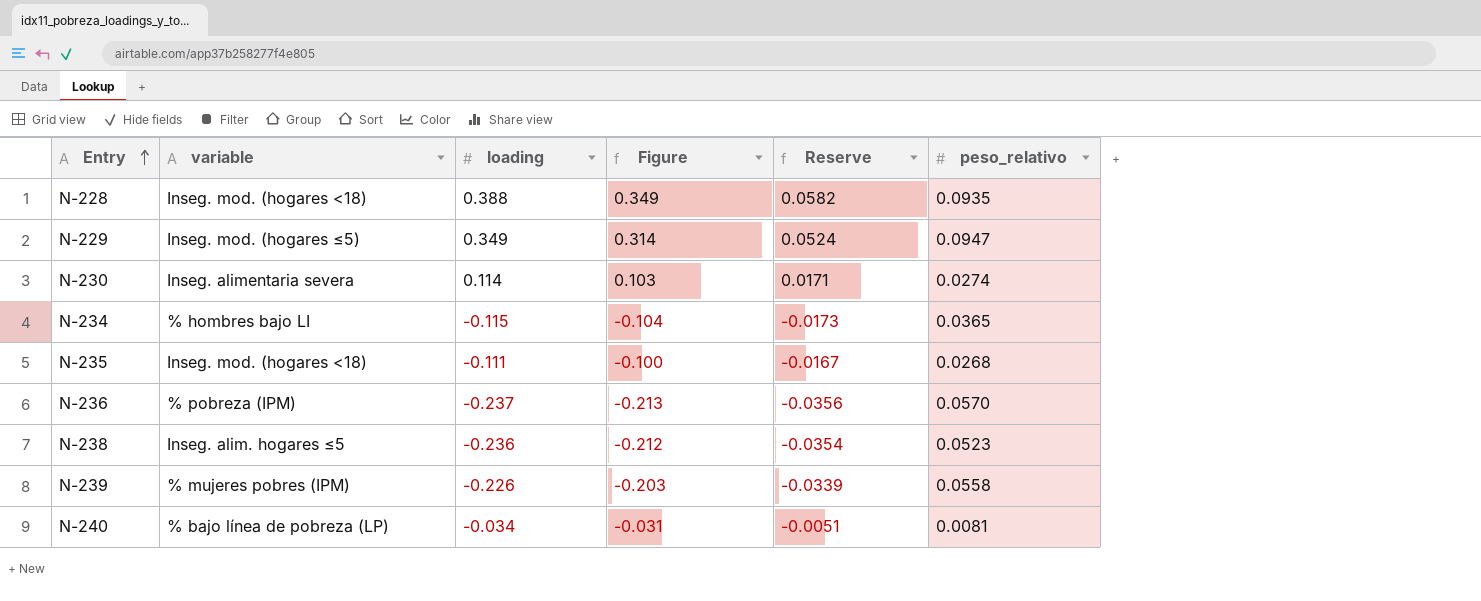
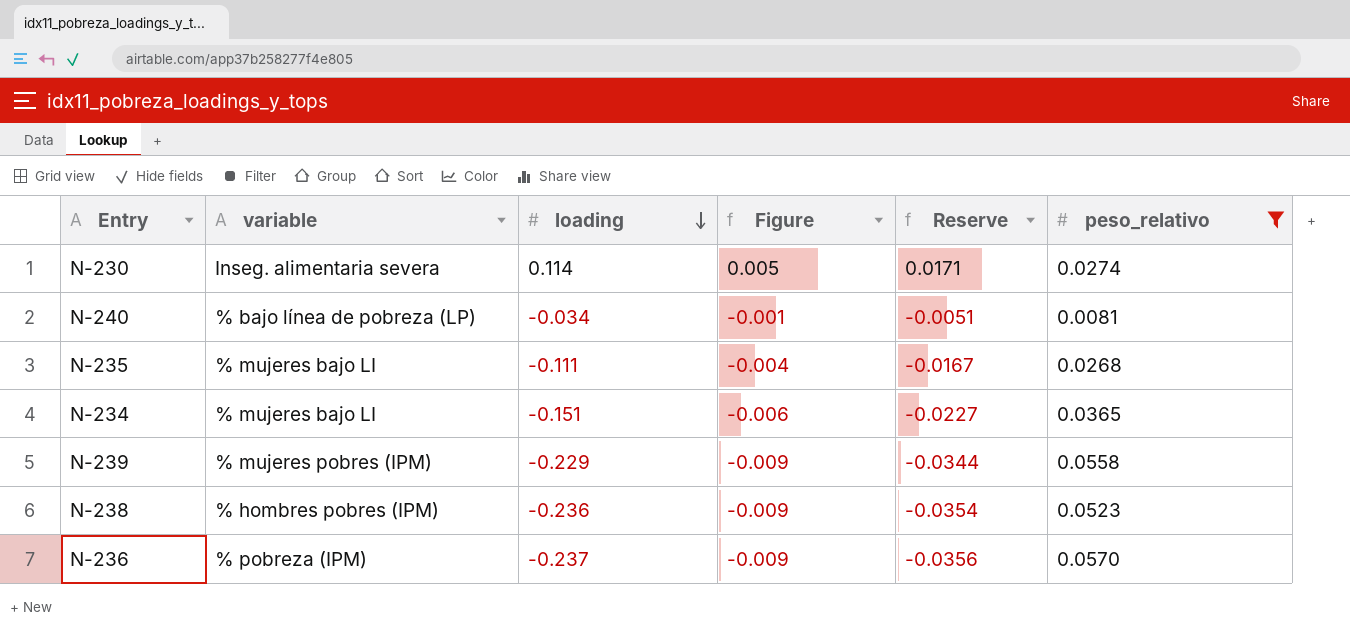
filter: none -> peso_relativo <= 0.0570
row order: Entry ascending -> loading descending
column Figure | formula: [loading] * 0.9 -> [loading] * 0.04
N-235 | variable: Inseg. mod. (hogares <18) -> % mujeres bajo LI
N-234 | variable: % hombres bajo LI -> % mujeres bajo LI
N-234 | loading: -0.115 -> -0.151
N-234 | Reserve: -0.0173 -> -0.0227
N-239 | loading: -0.226 -> -0.229
N-239 | Reserve: -0.0339 -> -0.0344
N-238 | variable: Inseg. alim. hogares ≤5 -> % hombres pobres (IPM)

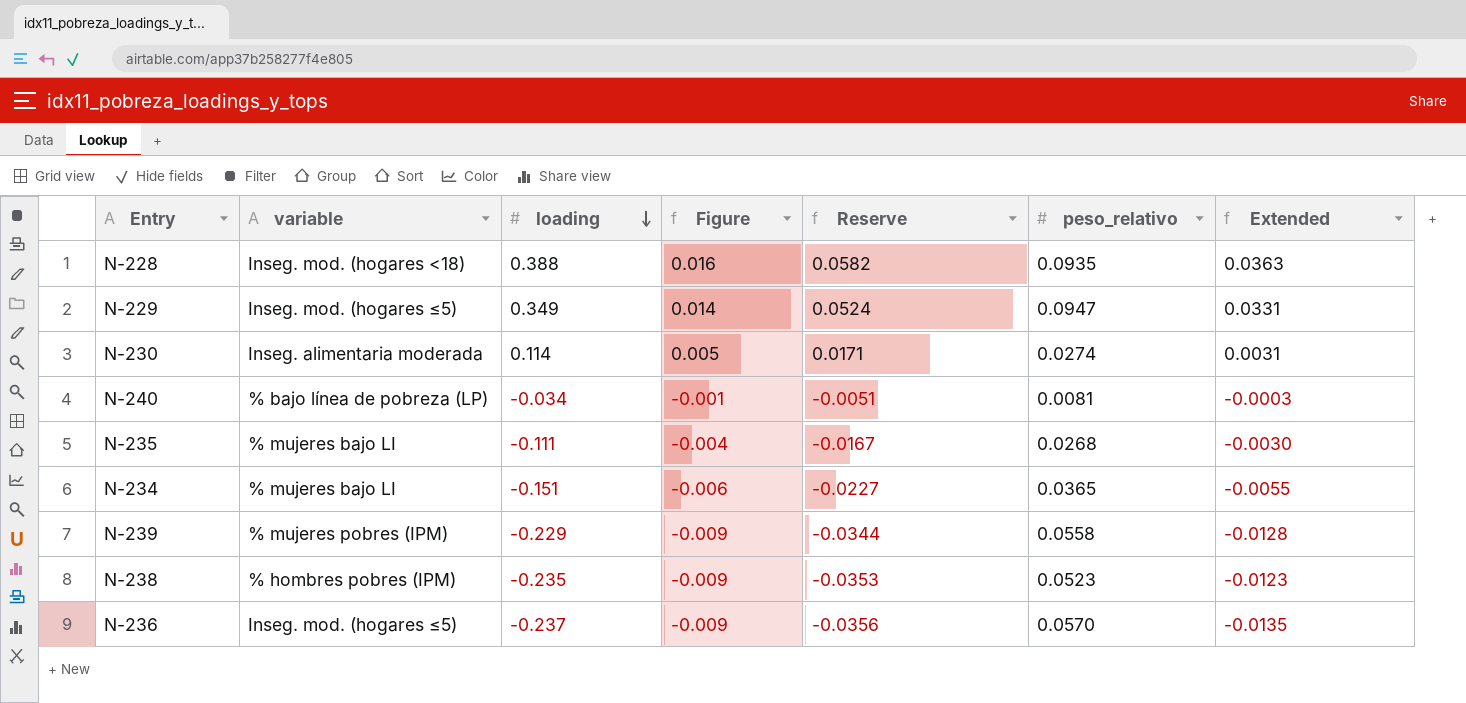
filter: peso_relativo <= 0.0570 -> none
column Extended | formula: none -> [loading] * [peso_relativo]
N-230 | variable: Inseg. alimentaria severa -> Inseg. alimentaria moderada
N-238 | loading: -0.236 -> -0.235
N-238 | Reserve: -0.0354 -> -0.0353
N-236 | variable: % pobreza (IPM) -> Inseg. mod. (hogares ≤5)

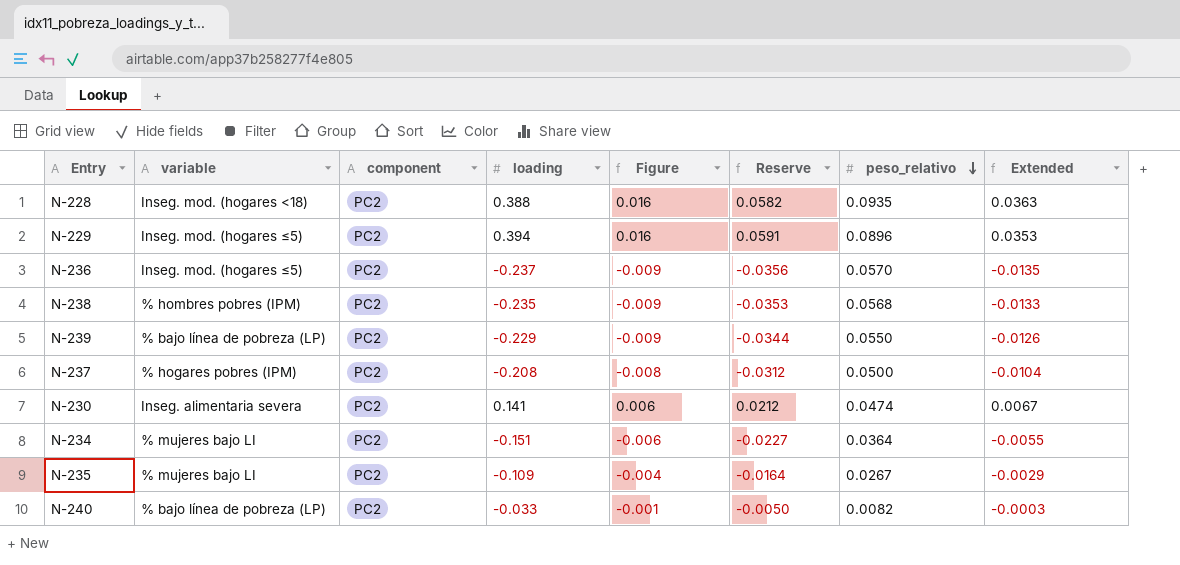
row order: loading descending -> peso_relativo descending
column component | position: none -> 3
N-229 | loading: 0.349 -> 0.394
N-229 | Figure: 0.014 -> 0.016
N-229 | Reserve: 0.0524 -> 0.0591
N-229 | peso_relativo: 0.0947 -> 0.0896
N-229 | Extended: 0.0331 -> 0.0353
N-238 | peso_relativo: 0.0523 -> 0.0568
N-238 | Extended: -0.0123 -> -0.0133
N-239 | variable: % mujeres pobres (IPM) -> % bajo línea de pobreza (LP)
N-239 | peso_relativo: 0.0558 -> 0.0550
N-239 | Extended: -0.0128 -> -0.0126
row N-237: none -> % hogares pobres (IPM) | PC2 | -0.208 | -0.008 | -0.0312 | 0.0500 | -0.0104
N-230 | variable: Inseg. alimentaria moderada -> Inseg. alimentaria severa
N-230 | loading: 0.114 -> 0.141
N-230 | Figure: 0.005 -> 0.006
N-230 | Reserve: 0.0171 -> 0.0212
N-230 | peso_relativo: 0.0274 -> 0.0474
N-230 | Extended: 0.0031 -> 0.0067
N-234 | peso_relativo: 0.0365 -> 0.0364
N-235 | loading: -0.111 -> -0.109
N-235 | Reserve: -0.0167 -> -0.0164
N-235 | peso_relativo: 0.0268 -> 0.0267
N-235 | Extended: -0.0030 -> -0.0029
N-240 | loading: -0.034 -> -0.033
N-240 | Reserve: -0.0051 -> -0.0050
N-240 | peso_relativo: 0.0081 -> 0.0082

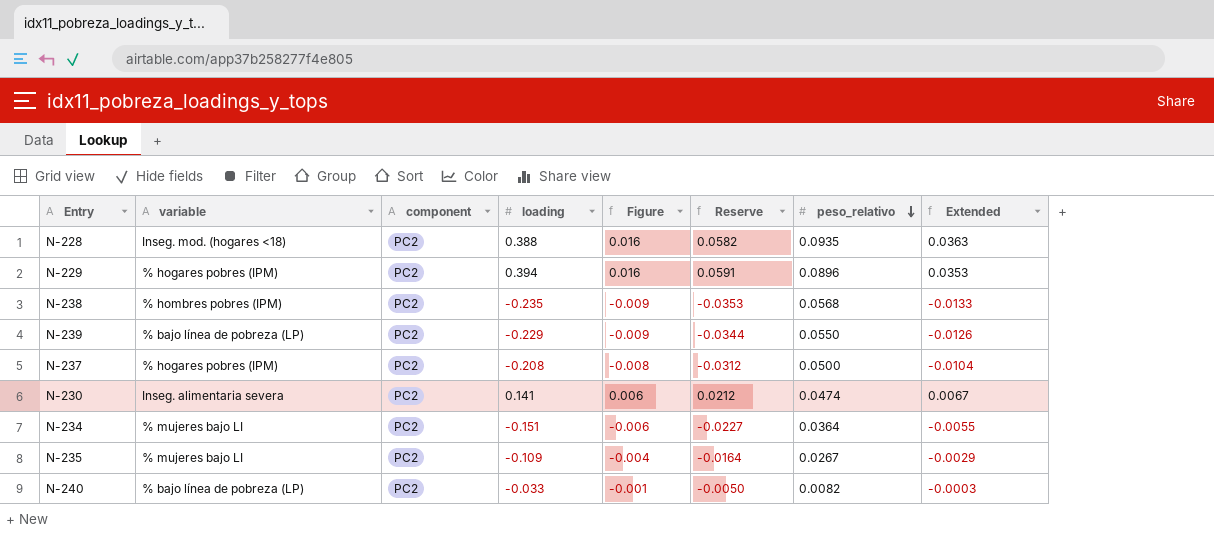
row N-236: Inseg. mod. (hogares ≤5) | PC2 | -0.237 | -0.009 | -0.0356 | 0.0570 | -0.0135 -> none
N-229 | variable: Inseg. mod. (hogares ≤5) -> % hogares pobres (IPM)

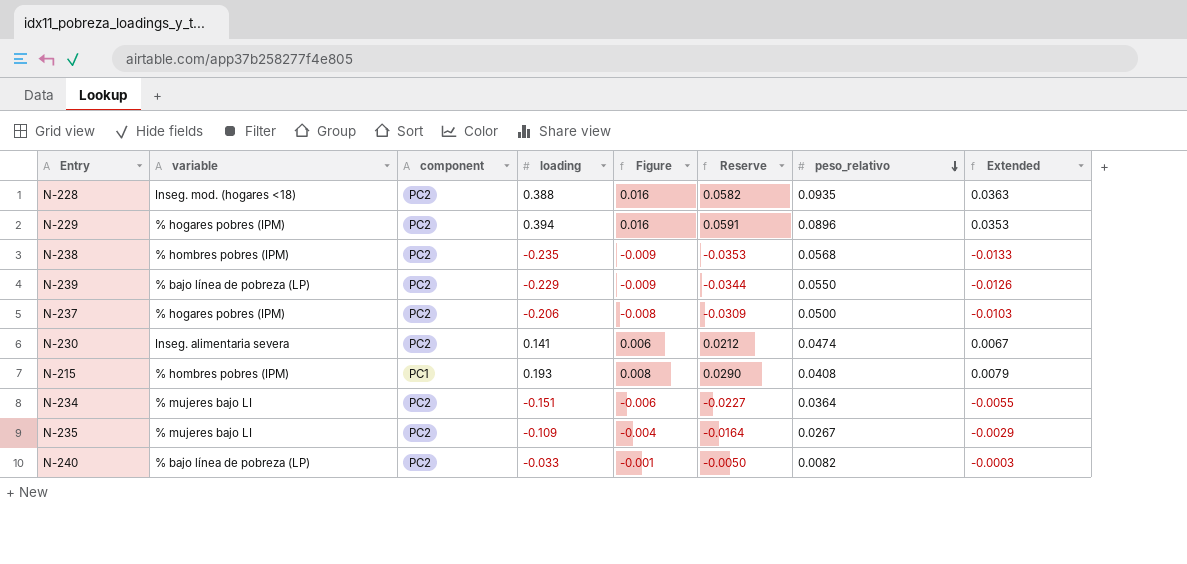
N-237 | loading: -0.208 -> -0.206
N-237 | Reserve: -0.0312 -> -0.0309
N-237 | Extended: -0.0104 -> -0.0103
row N-215: none -> % hombres pobres (IPM) | PC1 | 0.193 | 0.008 | 0.0290 | 0.0408 | 0.0079

